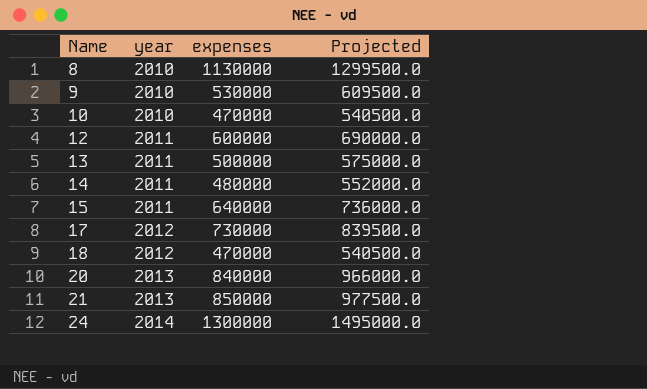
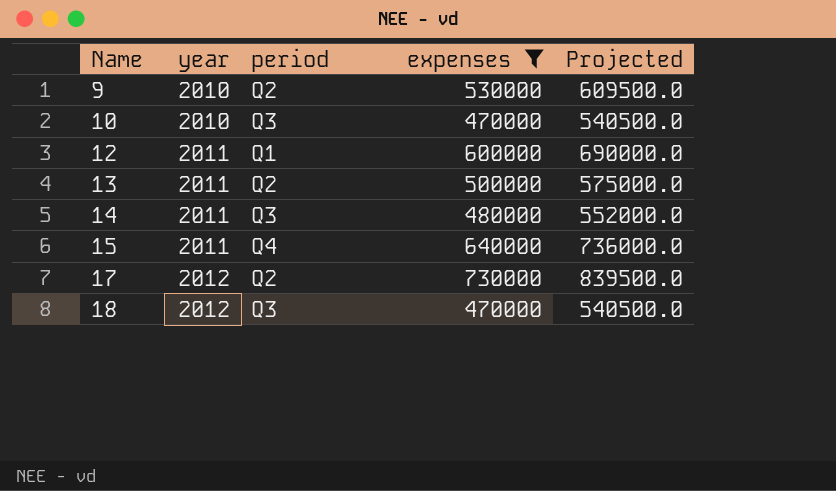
filter: none -> expenses <= 730000
column period | position: none -> 3

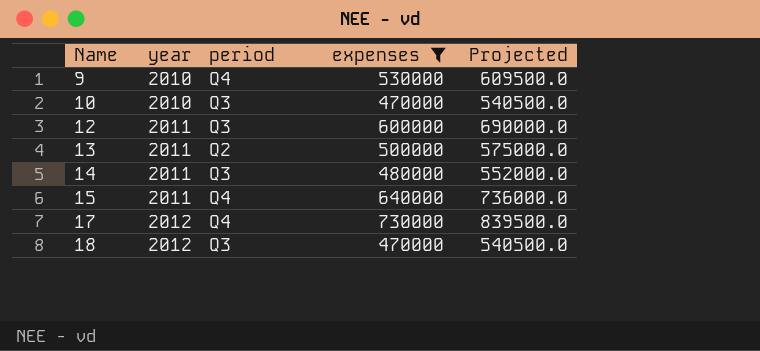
9 | period: Q2 -> Q4
12 | period: Q1 -> Q3
17 | period: Q2 -> Q4

